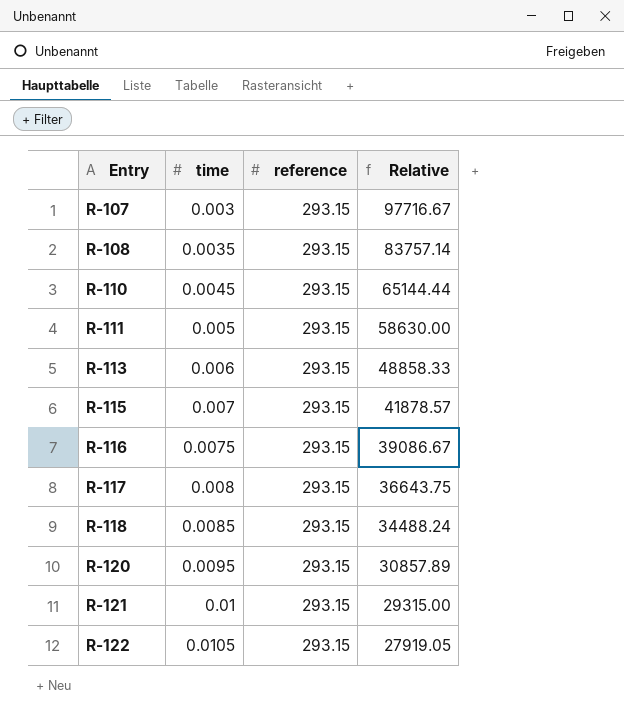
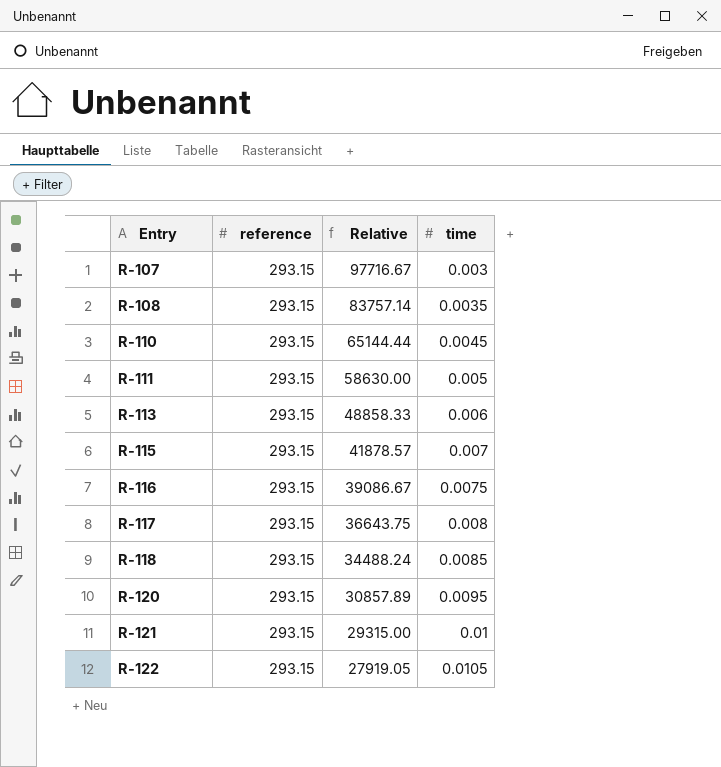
column time | position: 2 -> 4

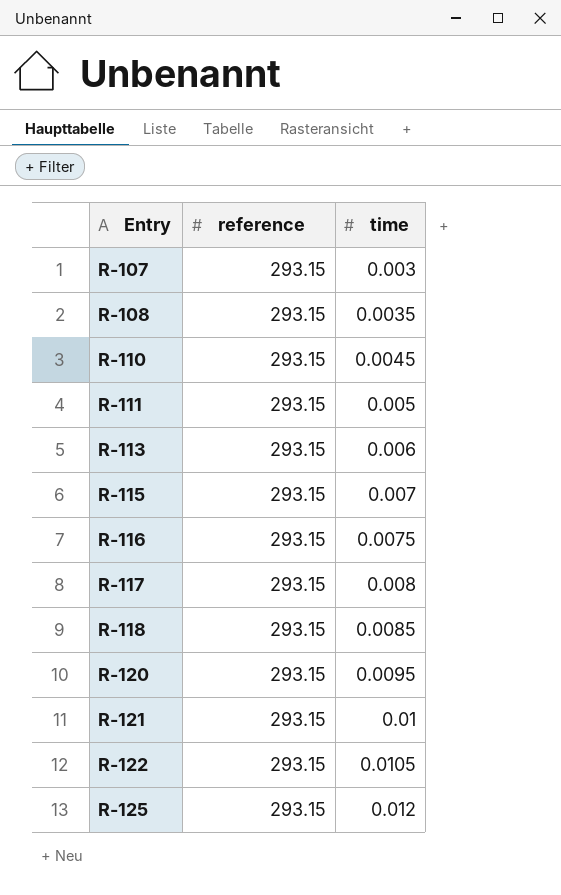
column Relative | formula: [reference] / [time] -> none
row R-125: none -> 293.15 | 0.012

